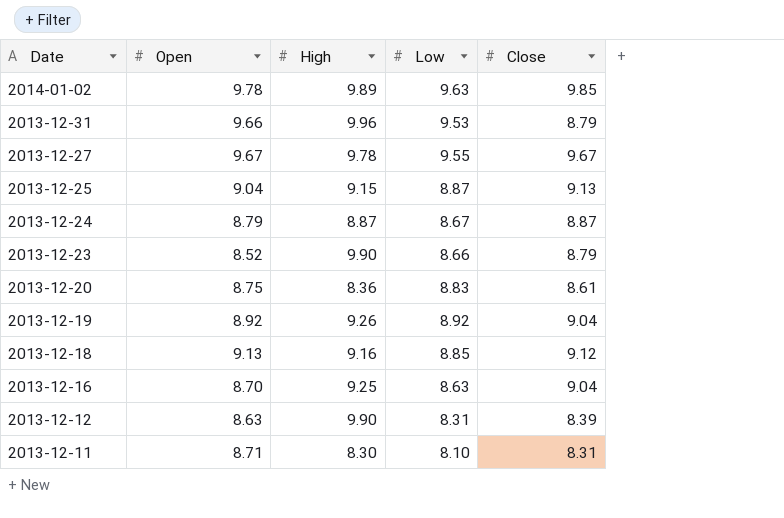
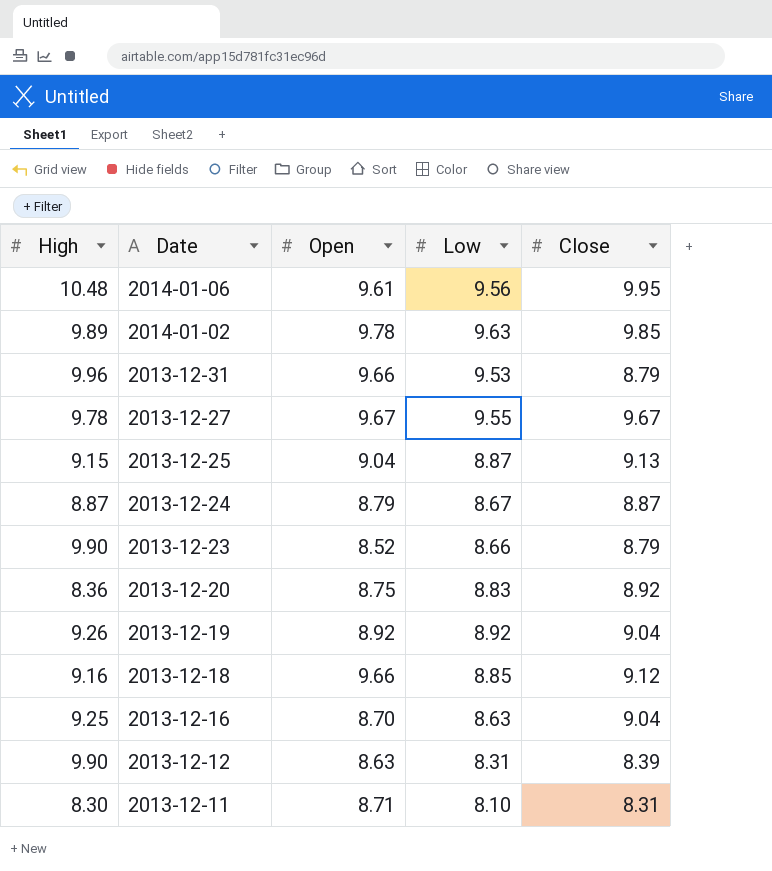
column High | position: 3 -> 1
row 2014-01-06: none -> 10.48 | 9.61 | 9.56 | 9.95
2013-12-20 | Close: 8.61 -> 8.92
2013-12-18 | Open: 9.13 -> 9.66

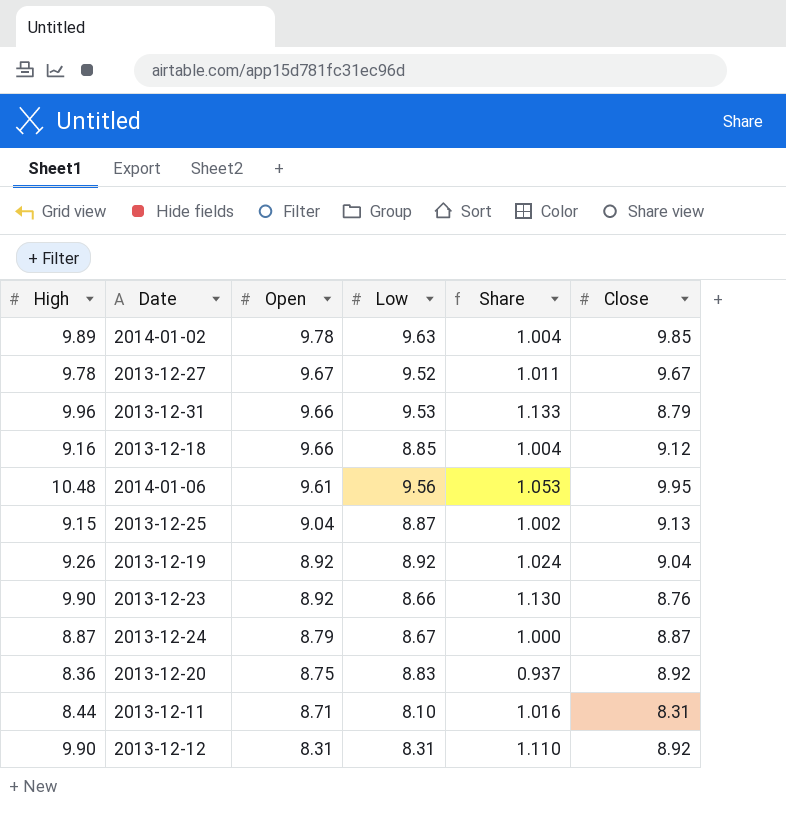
row order: Date descending -> Open descending
column Share | formula: none -> [High] / [Close]
row 2013-12-16: 9.25 | 8.70 | 8.63 | 9.04 -> none
2013-12-27 | Low: 9.55 -> 9.52
2013-12-23 | Open: 8.52 -> 8.92
2013-12-23 | Close: 8.79 -> 8.76
2013-12-11 | High: 8.30 -> 8.44
2013-12-12 | Open: 8.63 -> 8.31
2013-12-12 | Close: 8.39 -> 8.92

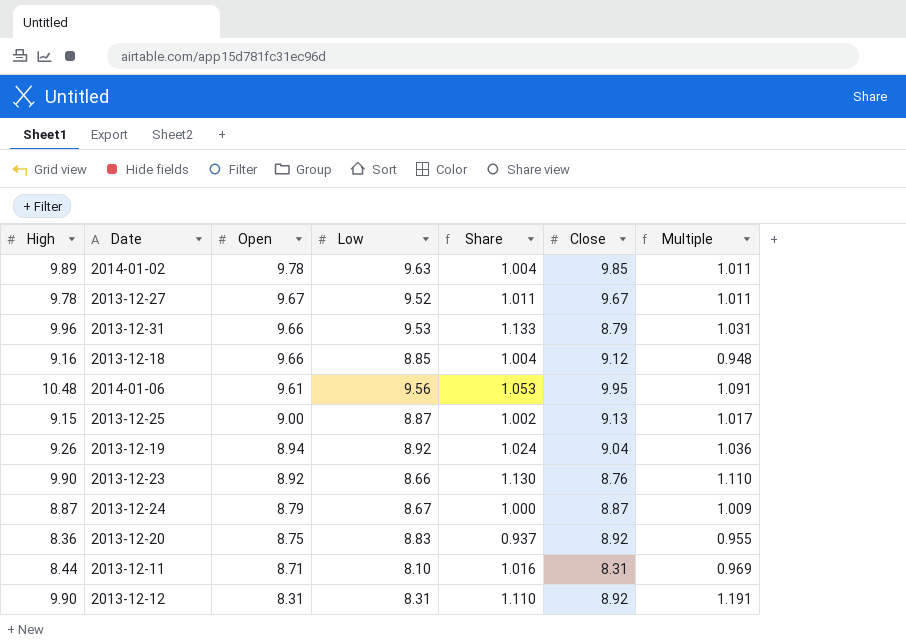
column Multiple | formula: none -> [High] / [Open]
2013-12-25 | Open: 9.04 -> 9.00
2013-12-19 | Open: 8.92 -> 8.94

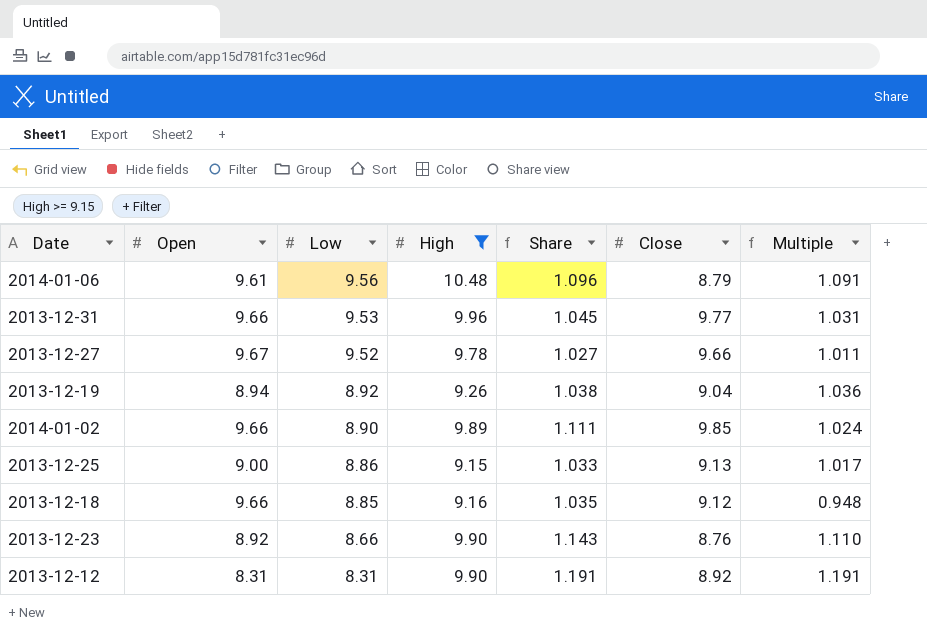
filter: none -> High >= 9.15
row order: Open descending -> Low descending
column High | position: 1 -> 4
column Share | formula: [High] / [Close] -> [High] / [Low]
2014-01-06 | Close: 9.95 -> 8.79
2013-12-31 | Close: 8.79 -> 9.77
2013-12-27 | Close: 9.67 -> 9.66
2014-01-02 | Open: 9.78 -> 9.66
2014-01-02 | Low: 9.63 -> 8.90
2014-01-02 | Multiple: 1.011 -> 1.024
2013-12-25 | Low: 8.87 -> 8.86

